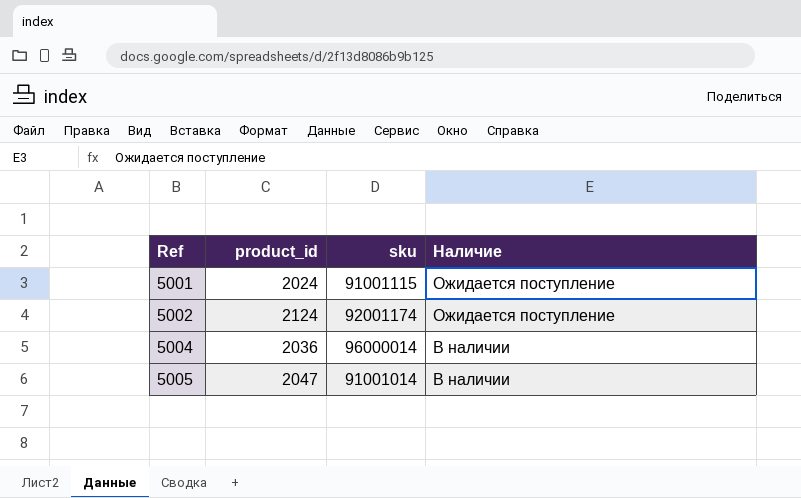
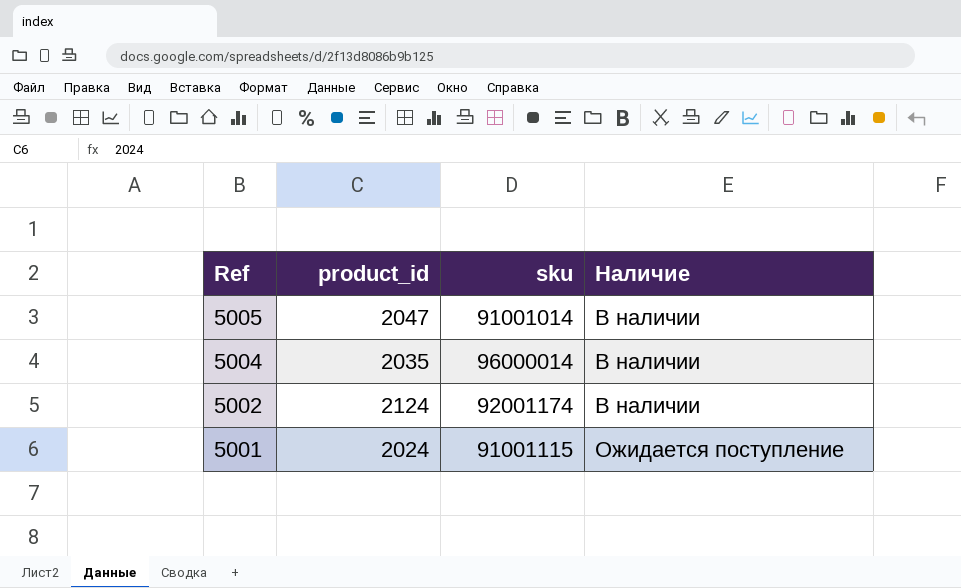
row order: Ref ascending -> Ref descending
5004 | product_id: 2036 -> 2035
5002 | Наличие: Ожидается поступление -> В наличии

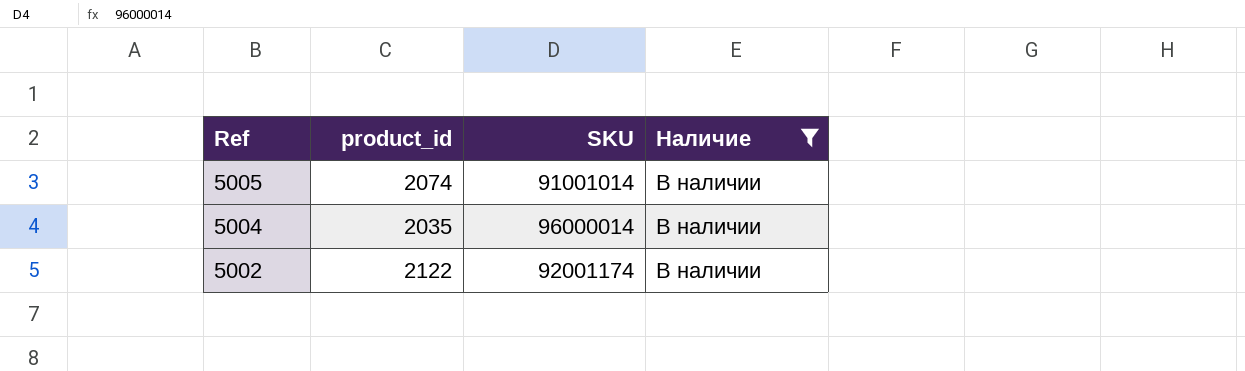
filter: none -> Наличие = В наличии
column name: sku -> SKU
5005 | product_id: 2047 -> 2074
5002 | product_id: 2124 -> 2122

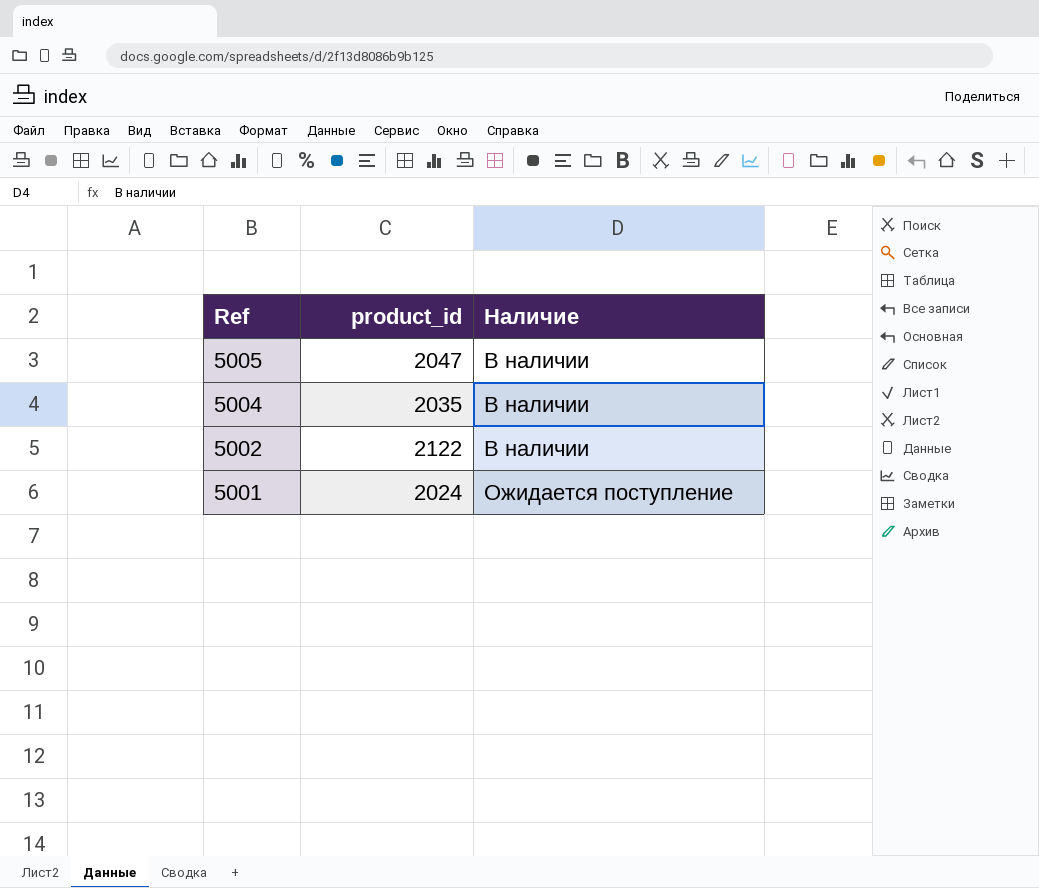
filter: Наличие = В наличии -> none
column SKU | position: 3 -> none
5005 | product_id: 2074 -> 2047

